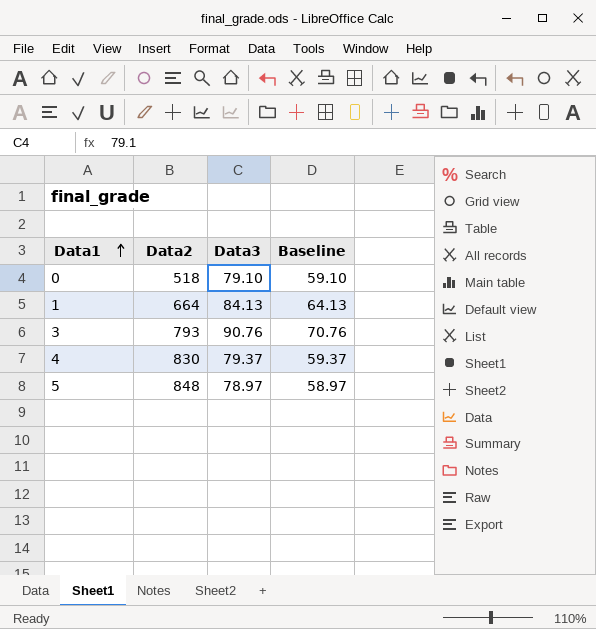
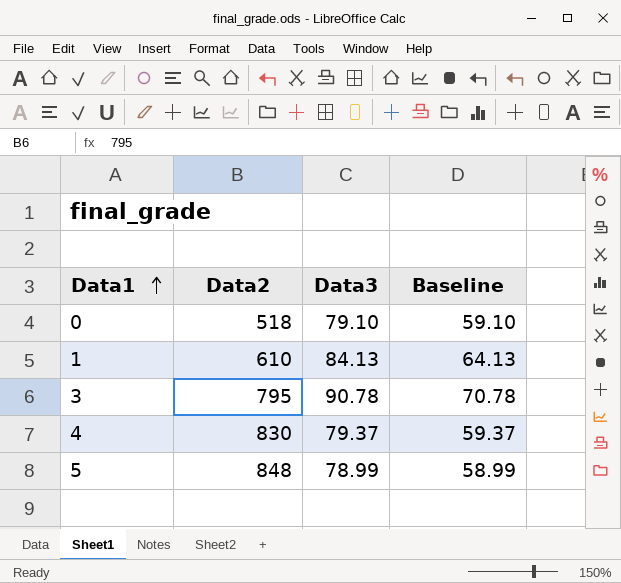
1 | Data2: 664 -> 610
3 | Data2: 793 -> 795
3 | Data3: 90.76 -> 90.78
3 | Baseline: 70.76 -> 70.78
5 | Data3: 78.97 -> 78.99
5 | Baseline: 58.97 -> 58.99

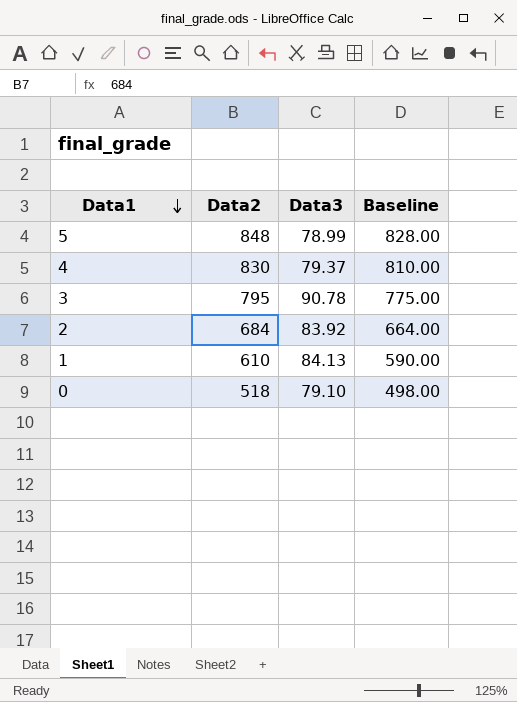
row order: Data1 ascending -> Data1 descending
column Baseline | formula: [Data3] - 20 -> [Data2] - 20
row 2: none -> 684 | 83.92 | 664.00

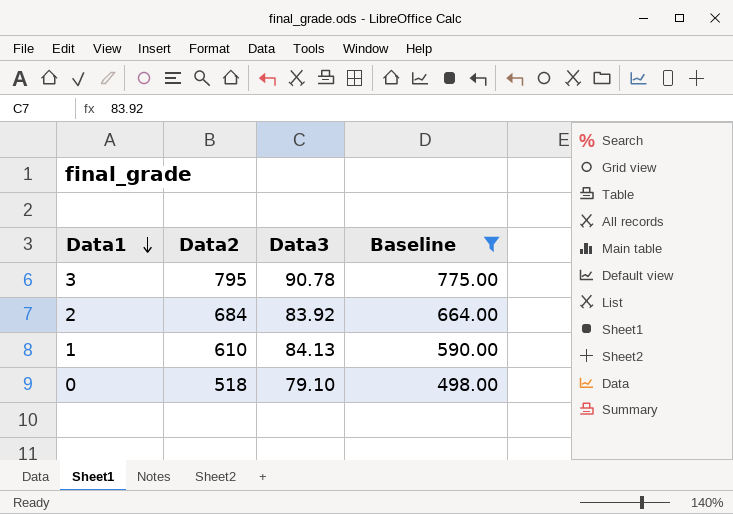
filter: none -> Baseline <= 775.00

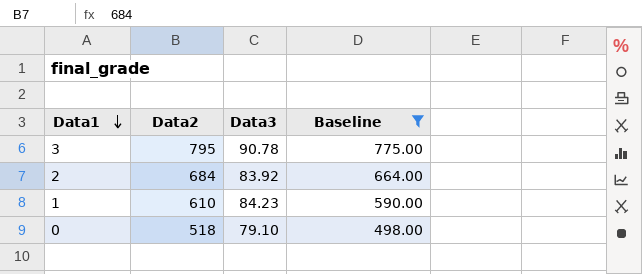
1 | Data3: 84.13 -> 84.23

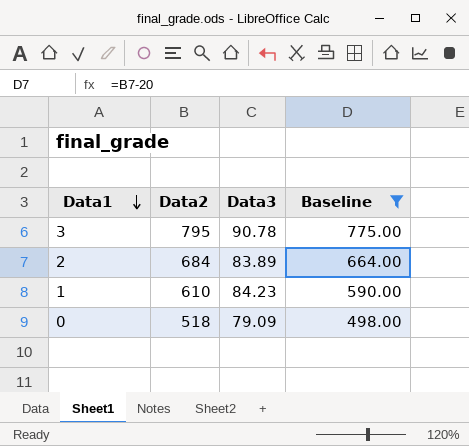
2 | Data3: 83.92 -> 83.89
0 | Data3: 79.10 -> 79.09

